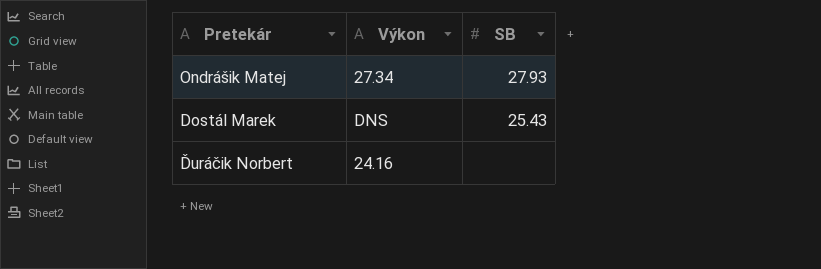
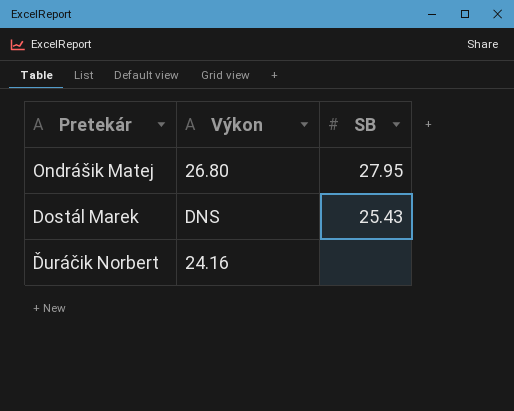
Ondrášik Matej | Výkon: 27.34 -> 26.80
Ondrášik Matej | SB: 27.93 -> 27.95

